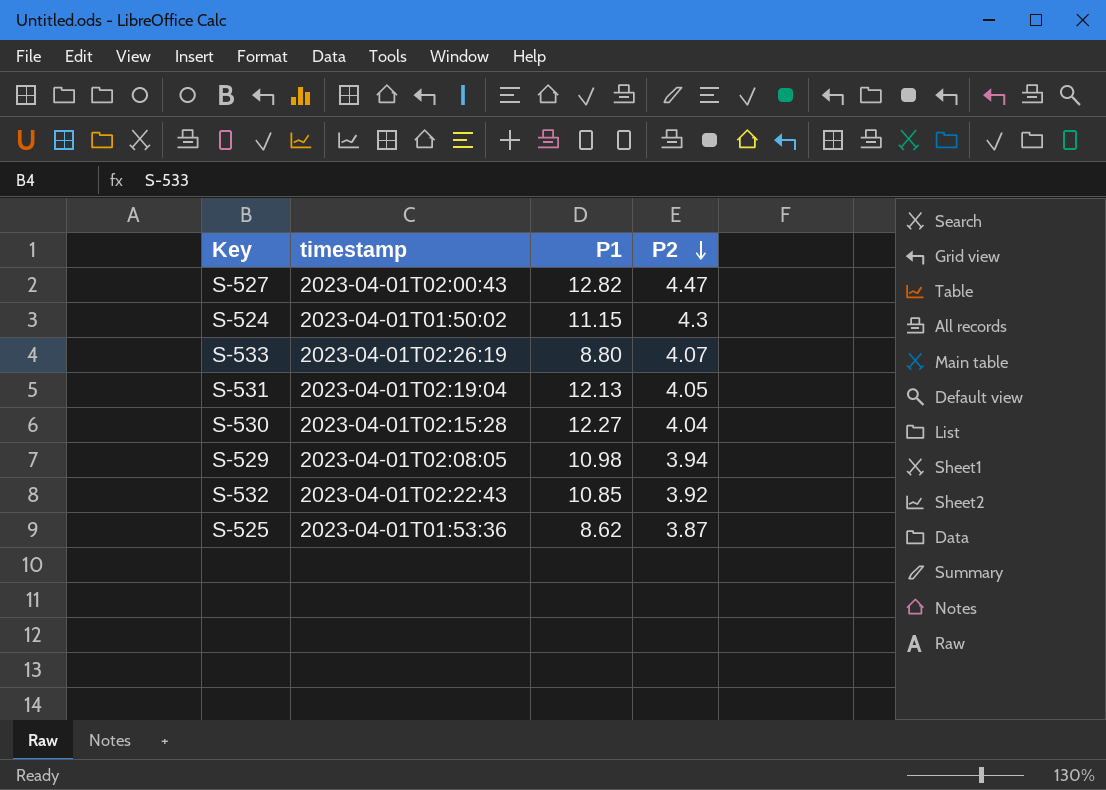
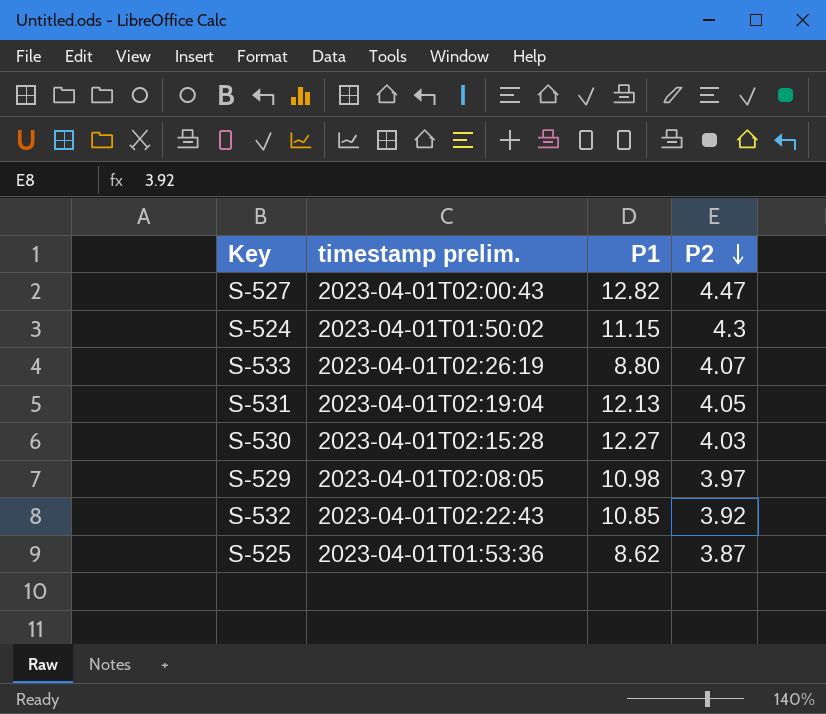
column name: timestamp -> timestamp prelim.
S-530 | P2: 4.04 -> 4.03
S-529 | P2: 3.94 -> 3.97

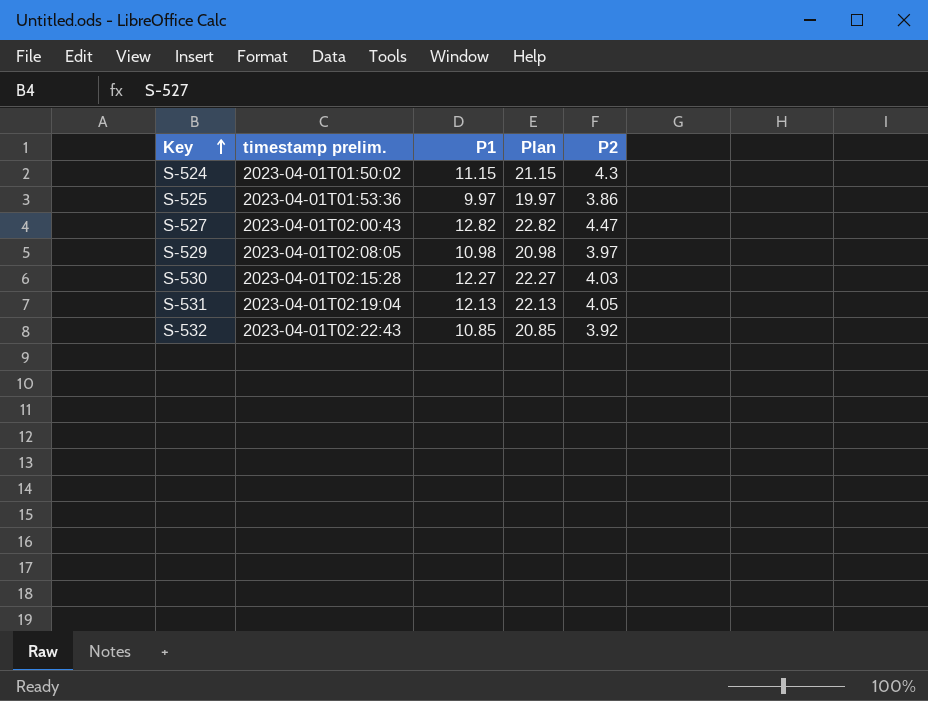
row order: P2 descending -> Key ascending
column Plan | formula: none -> [P1] + 10
row S-533: 2023-04-01T02:26:19 | 8.80 | 4.07 -> none
S-525 | P1: 8.62 -> 9.97
S-525 | P2: 3.87 -> 3.86

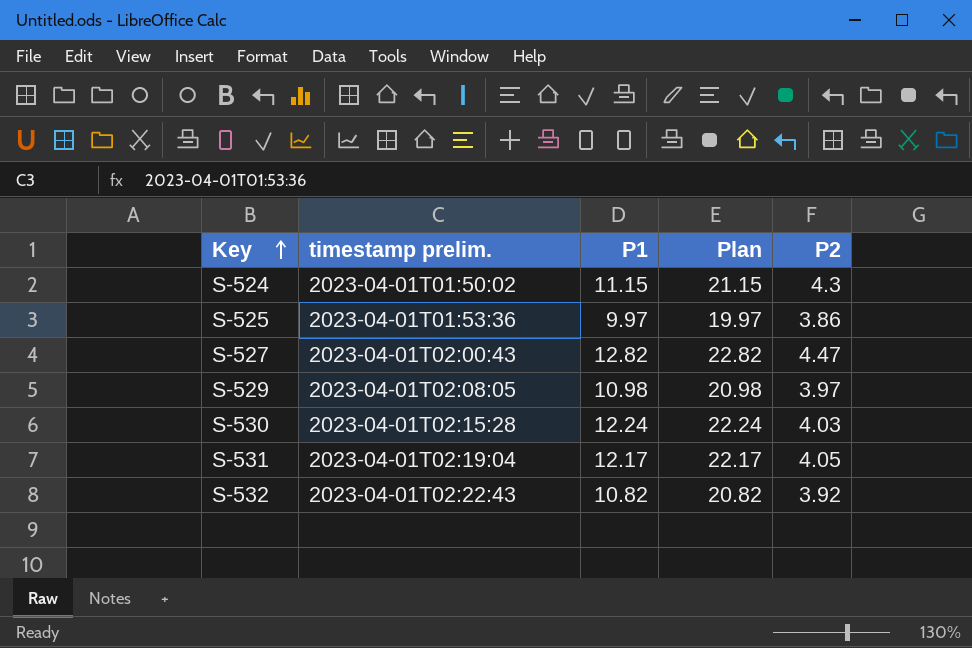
S-530 | P1: 12.27 -> 12.24
S-530 | Plan: 22.27 -> 22.24
S-531 | P1: 12.13 -> 12.17
S-531 | Plan: 22.13 -> 22.17
S-532 | P1: 10.85 -> 10.82
S-532 | Plan: 20.85 -> 20.82

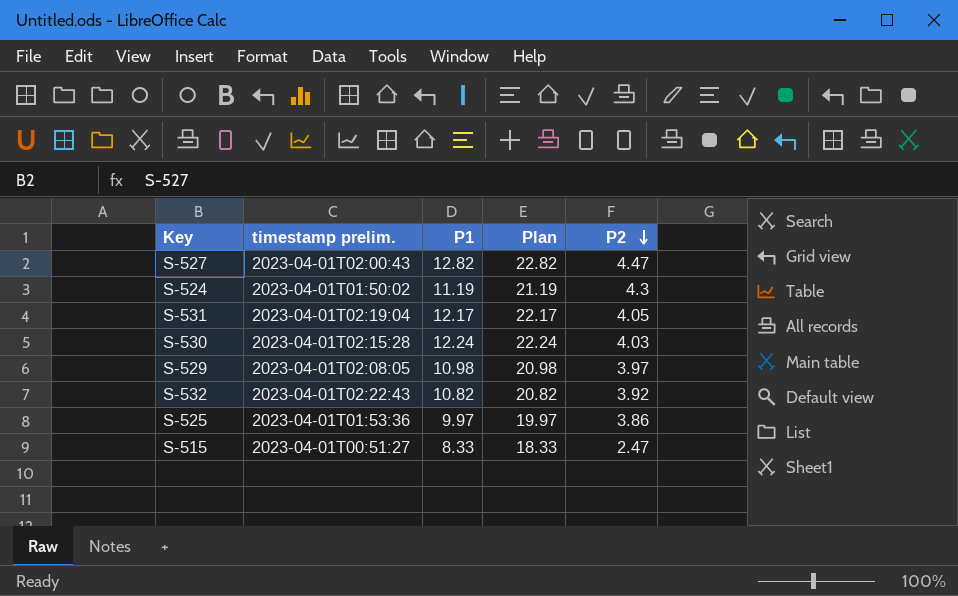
row order: Key ascending -> P2 descending
S-524 | P1: 11.15 -> 11.19
S-524 | Plan: 21.15 -> 21.19
row S-515: none -> 2023-04-01T00:51:27 | 8.33 | 18.33 | 2.47

